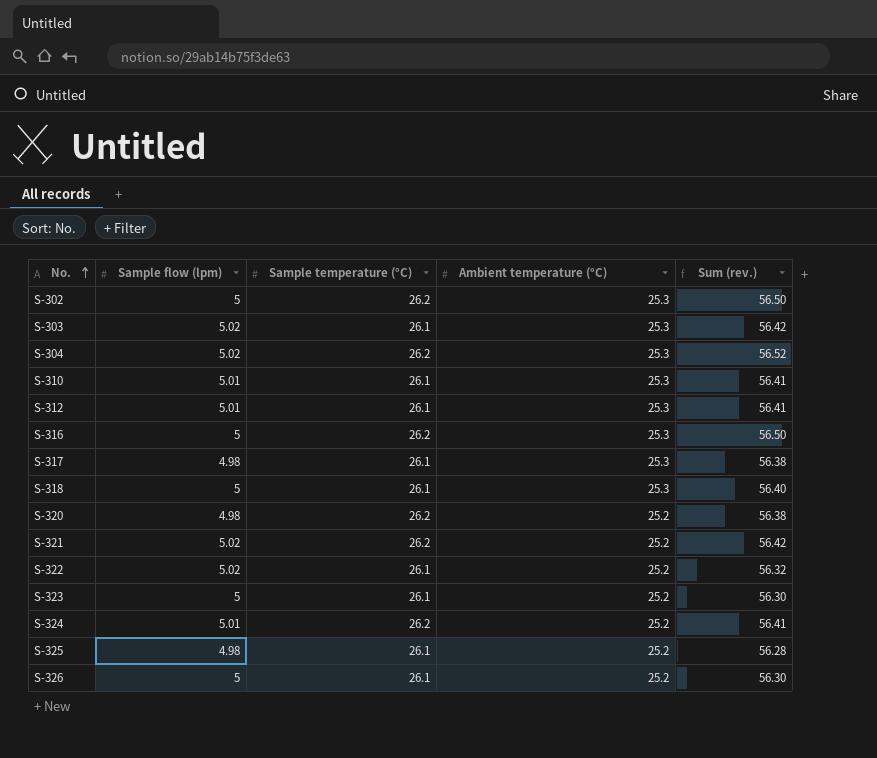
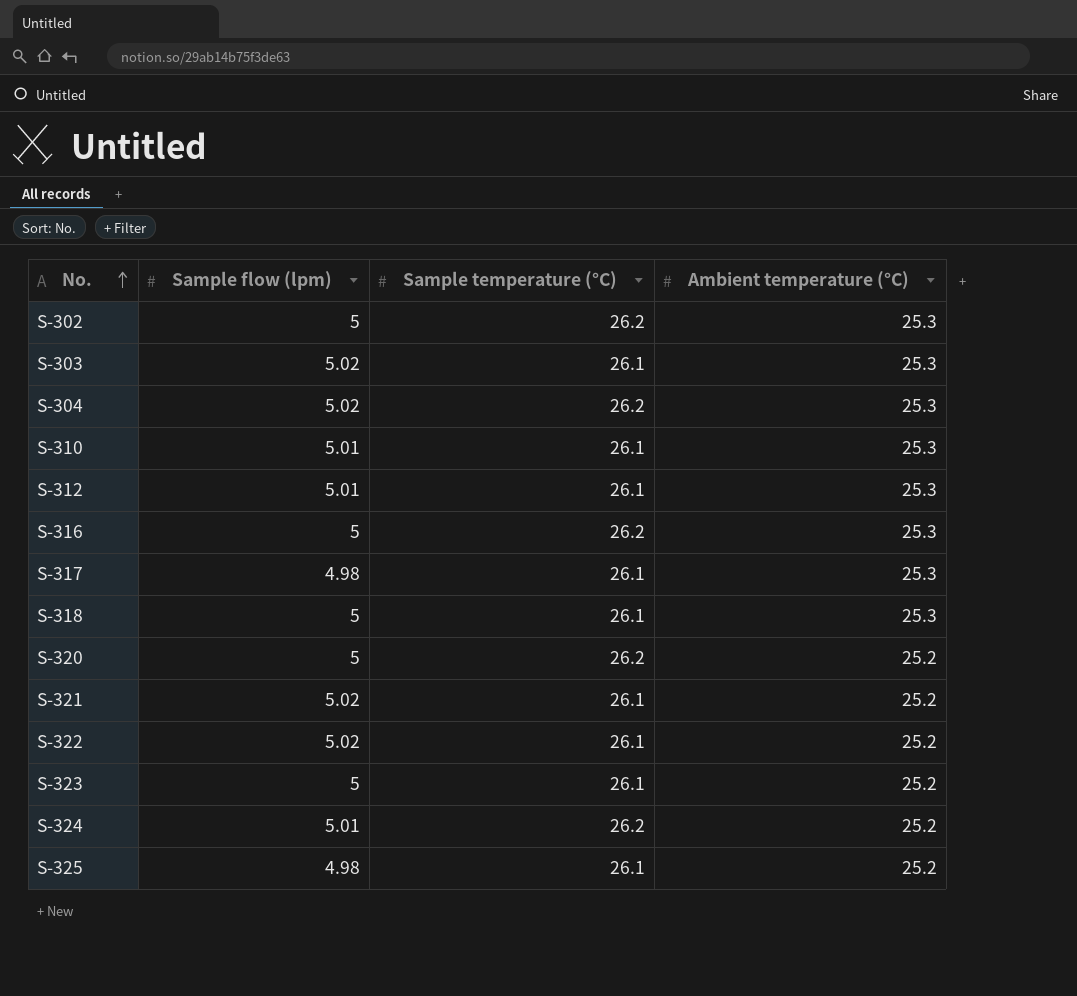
column Sum (rev.) | formula: [Sample flow (lpm)] + [Sample temperature (°C)] + [Ambient temperature (°C)] -> none
row S-326: 5 | 26.1 | 25.2 | 56.30 -> none
S-320 | Sample flow (lpm): 4.98 -> 5
S-321 | Sample temperature (°C): 26.2 -> 26.1

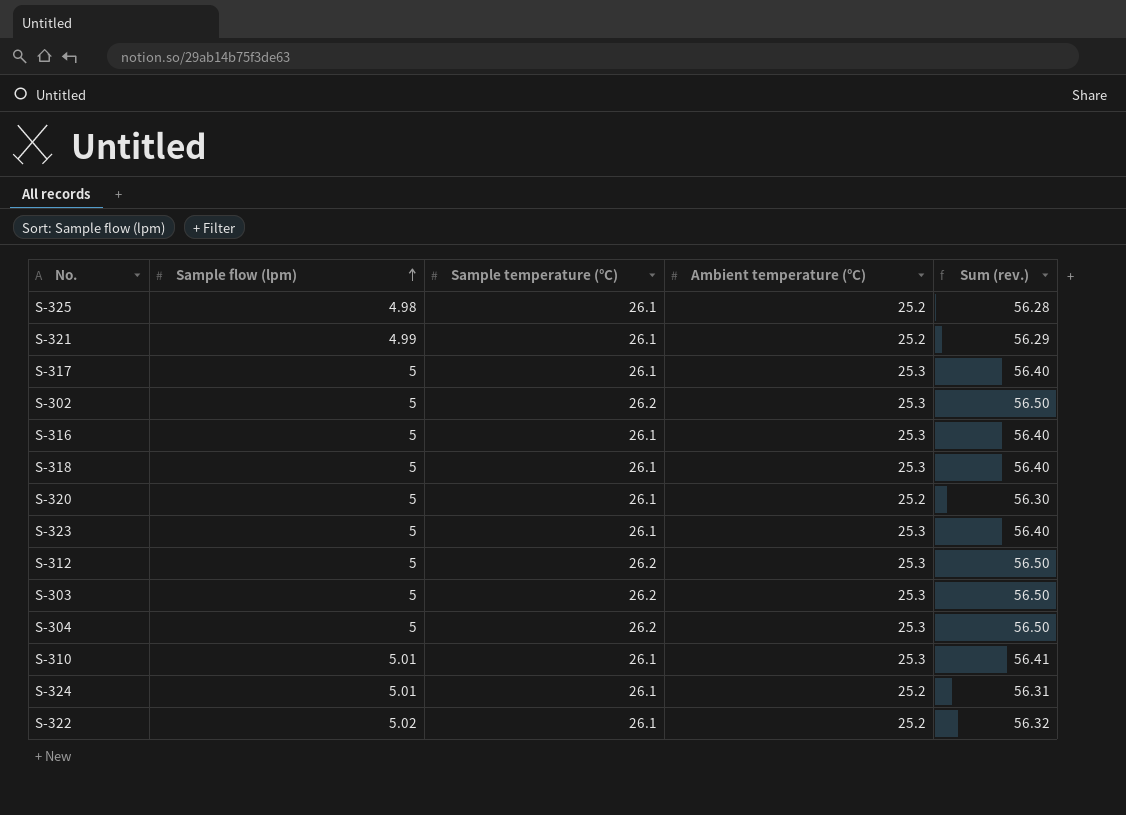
row order: No. ascending -> Sample flow (lpm) ascending
column Sum (rev.) | formula: none -> [Sample flow (lpm)] + [Sample temperature (°C)] + [Ambient temperature (°C)]
S-321 | Sample flow (lpm): 5.02 -> 4.99
S-317 | Sample flow (lpm): 4.98 -> 5
S-316 | Sample temperature (°C): 26.2 -> 26.1
S-320 | Sample temperature (°C): 26.2 -> 26.1
S-323 | Ambient temperature (°C): 25.2 -> 25.3
S-312 | Sample flow (lpm): 5.01 -> 5
S-312 | Sample temperature (°C): 26.1 -> 26.2
S-303 | Sample flow (lpm): 5.02 -> 5
S-303 | Sample temperature (°C): 26.1 -> 26.2
S-304 | Sample flow (lpm): 5.02 -> 5
S-324 | Sample temperature (°C): 26.2 -> 26.1

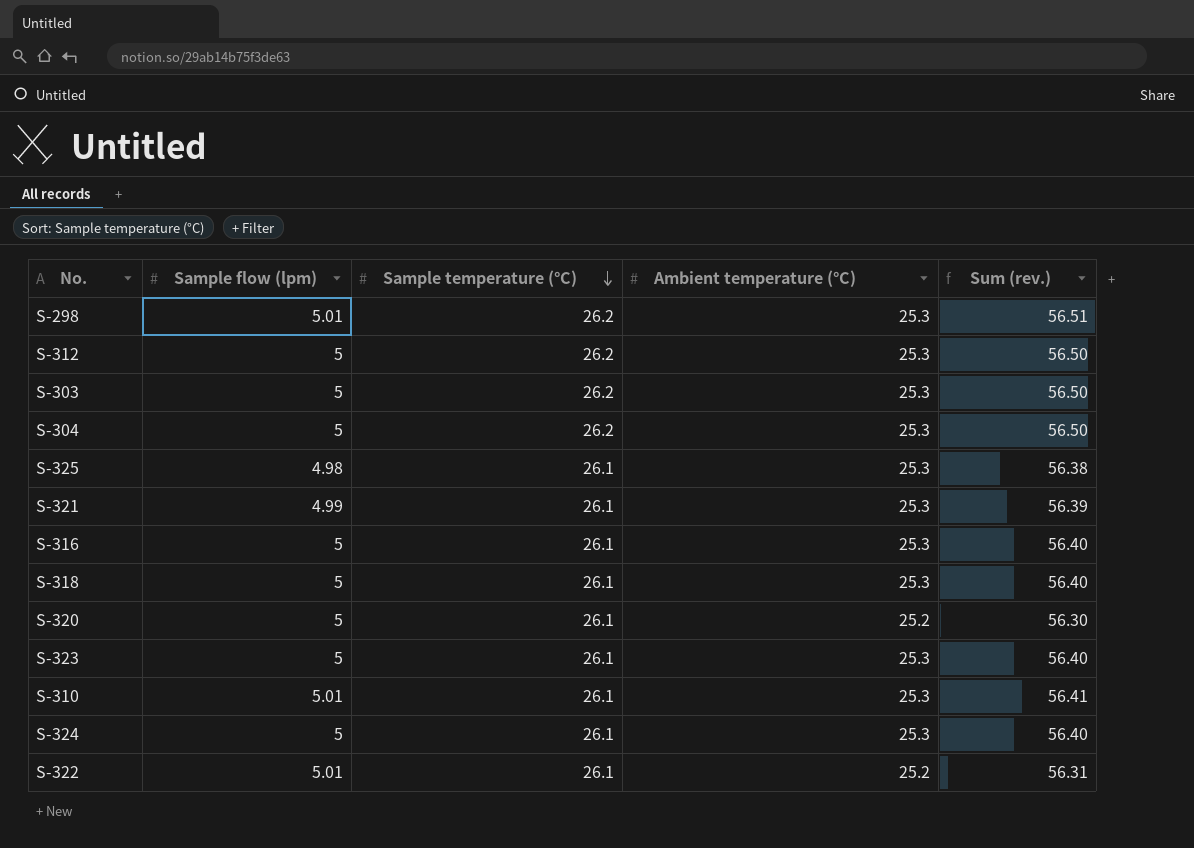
row order: Sample flow (lpm) ascending -> Sample temperature (°C) descending
row S-317: 5 | 26.1 | 25.3 | 56.40 -> none
row S-302: 5 | 26.2 | 25.3 | 56.50 -> none
row S-298: none -> 5.01 | 26.2 | 25.3 | 56.51
S-325 | Ambient temperature (°C): 25.2 -> 25.3
S-325 | Sum (rev.): 56.28 -> 56.38
S-321 | Ambient temperature (°C): 25.2 -> 25.3
S-321 | Sum (rev.): 56.29 -> 56.39
S-324 | Sample flow (lpm): 5.01 -> 5
S-324 | Ambient temperature (°C): 25.2 -> 25.3
S-324 | Sum (rev.): 56.31 -> 56.40
S-322 | Sample flow (lpm): 5.02 -> 5.01
S-322 | Sum (rev.): 56.32 -> 56.31

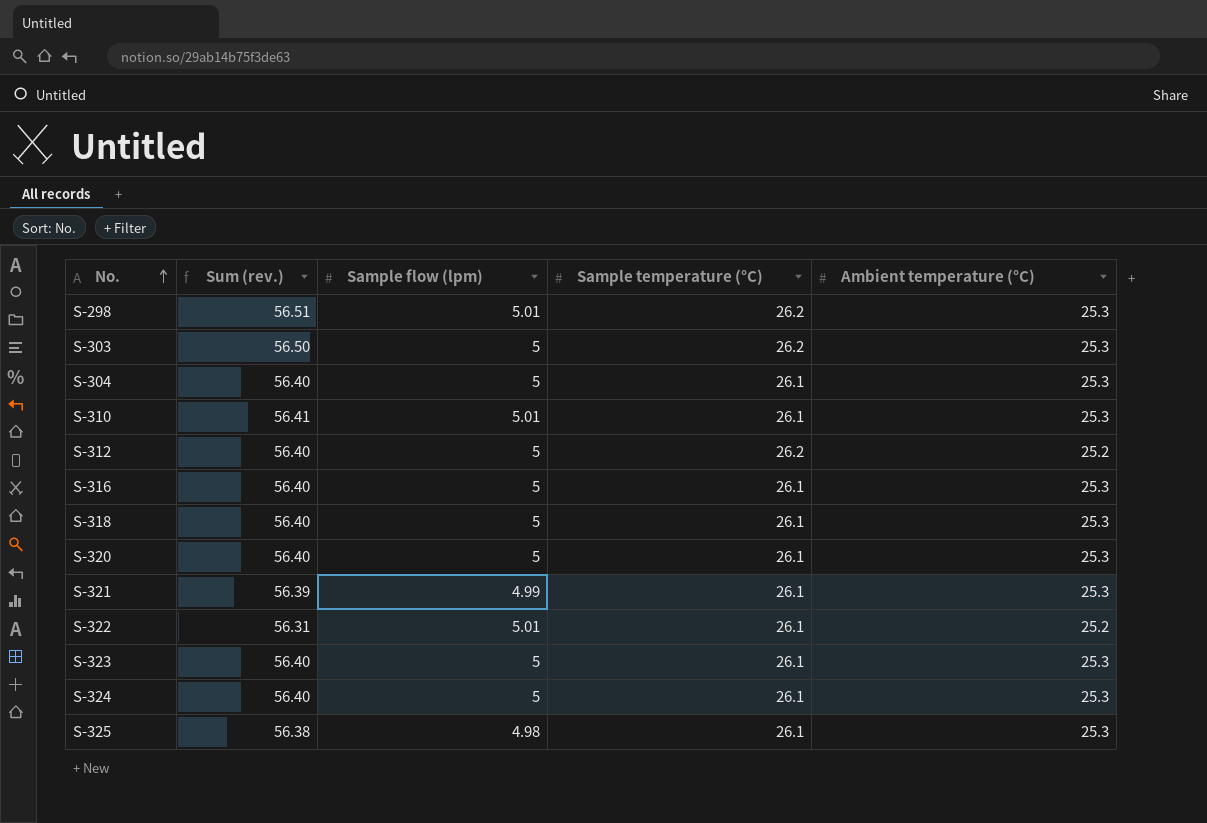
row order: Sample temperature (°C) descending -> No. ascending
column Sum (rev.) | position: 5 -> 2
S-304 | Sum (rev.): 56.50 -> 56.40
S-304 | Sample temperature (°C): 26.2 -> 26.1
S-312 | Sum (rev.): 56.50 -> 56.40
S-312 | Ambient temperature (°C): 25.3 -> 25.2
S-320 | Sum (rev.): 56.30 -> 56.40
S-320 | Ambient temperature (°C): 25.2 -> 25.3

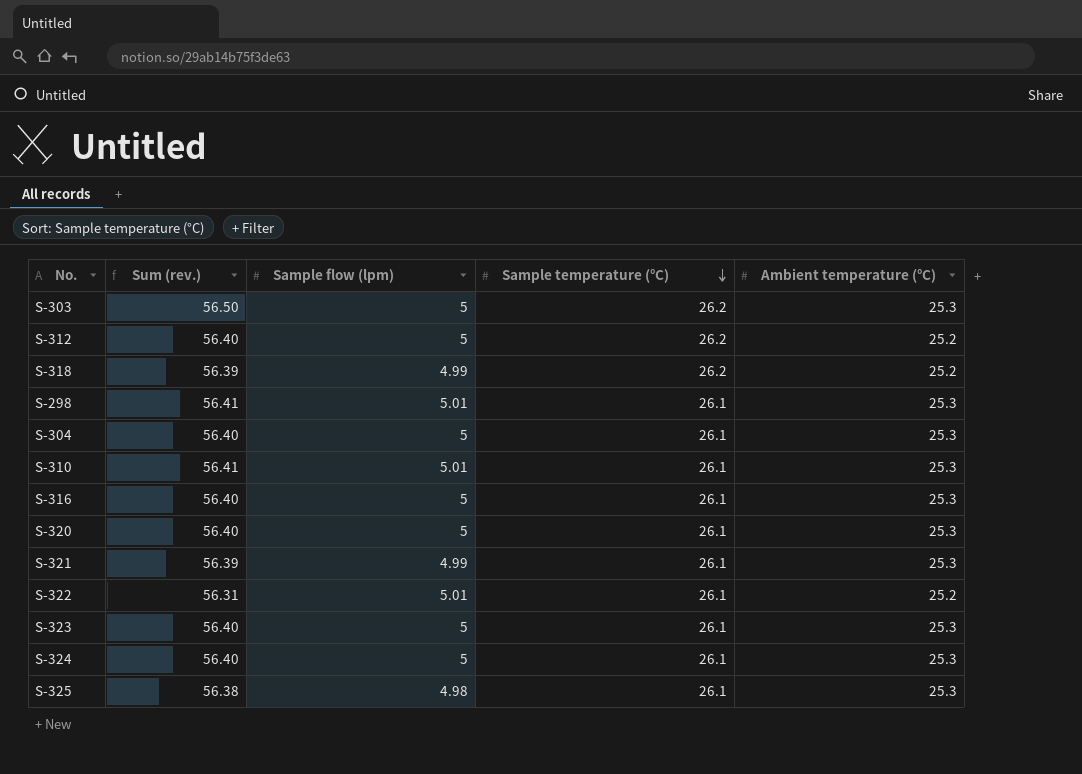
row order: No. ascending -> Sample temperature (°C) descending
S-318 | Sum (rev.): 56.40 -> 56.39
S-318 | Sample flow (lpm): 5 -> 4.99
S-318 | Sample temperature (°C): 26.1 -> 26.2
S-318 | Ambient temperature (°C): 25.3 -> 25.2
S-298 | Sum (rev.): 56.51 -> 56.41
S-298 | Sample temperature (°C): 26.2 -> 26.1

